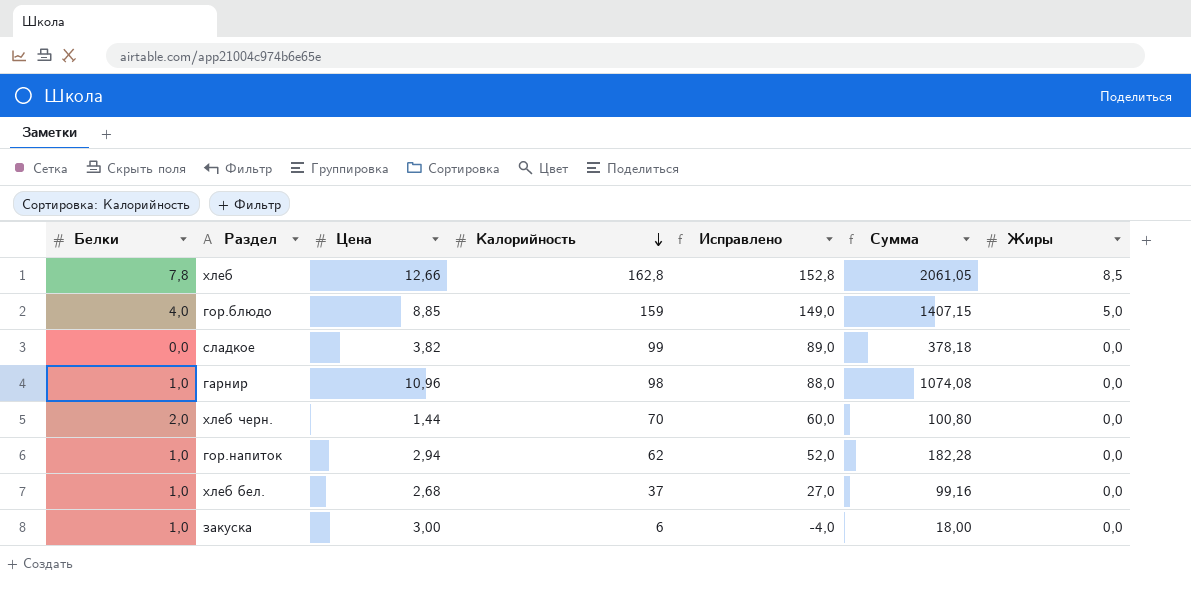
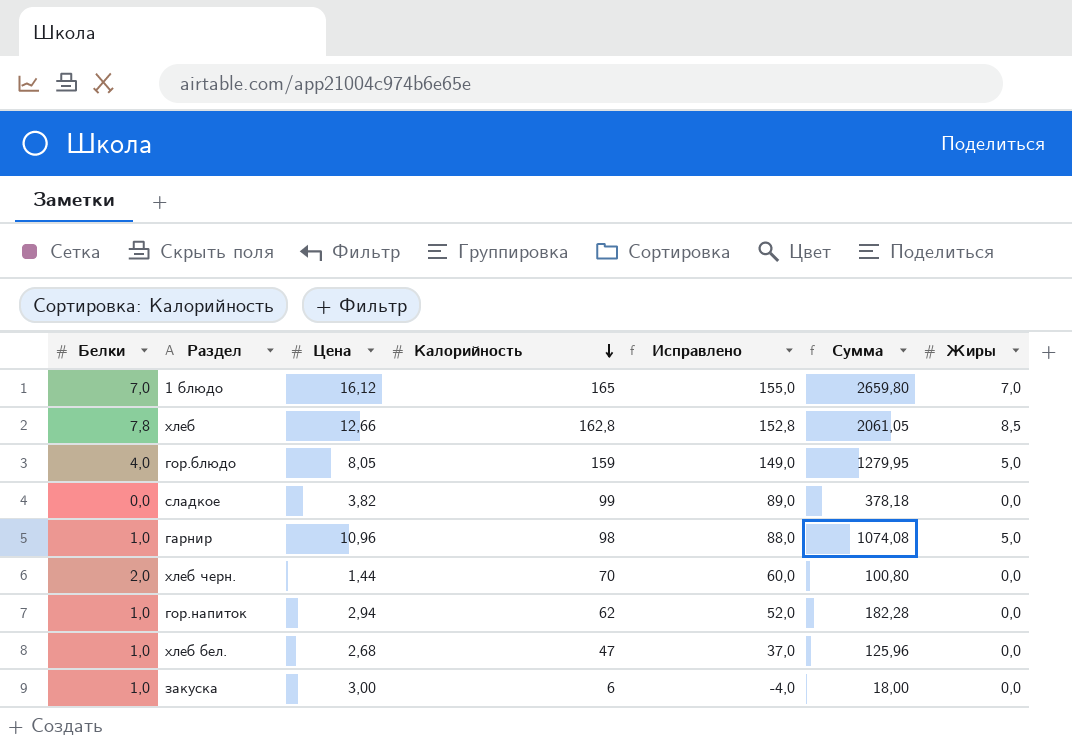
row 1 блюдо: none -> 7,0 | 16,12 | 165 | 155,0 | 2659,80 | 7,0
гор.блюдо | Цена: 8,85 -> 8,05
гор.блюдо | Сумма: 1407,15 -> 1279,95
гарнир | Жиры: 0,0 -> 5,0
хлеб бел. | Калорийность: 37 -> 47
хлеб бел. | Исправлено: 27,0 -> 37,0
хлеб бел. | Сумма: 99,16 -> 125,96

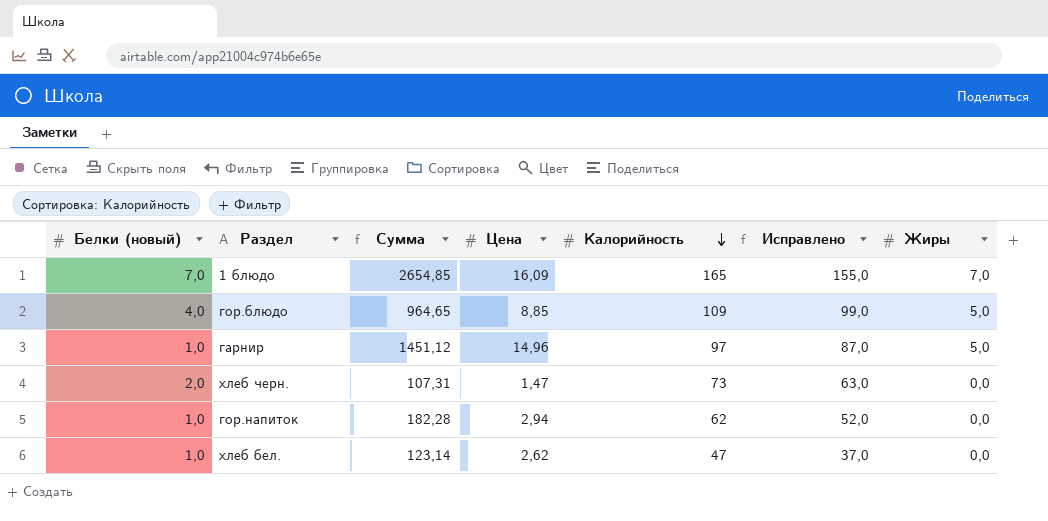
column name: Белки -> Белки (новый)
column Сумма | position: 6 -> 3
row хлеб: 7,8 | 12,66 | 162,8 | 152,8 | 2061,05 | 8,5 -> none
row сладкое: 0,0 | 3,82 | 99 | 89,0 | 378,18 | 0,0 -> none
row закуска: 1,0 | 3,00 | 6 | -4,0 | 18,00 | 0,0 -> none
1 блюдо | Сумма: 2659,80 -> 2654,85
1 блюдо | Цена: 16,12 -> 16,09
гор.блюдо | Сумма: 1279,95 -> 964,65
гор.блюдо | Цена: 8,05 -> 8,85
гор.блюдо | Калорийность: 159 -> 109
гор.блюдо | Исправлено: 149,0 -> 99,0
гарнир | Сумма: 1074,08 -> 1451,12
гарнир | Цена: 10,96 -> 14,96
гарнир | Калорийность: 98 -> 97
гарнир | Исправлено: 88,0 -> 87,0
хлеб черн. | Сумма: 100,80 -> 107,31
хлеб черн. | Цена: 1,44 -> 1,47
хлеб черн. | Калорийность: 70 -> 73
хлеб черн. | Исправлено: 60,0 -> 63,0
хлеб бел. | Сумма: 125,96 -> 123,14
хлеб бел. | Цена: 2,68 -> 2,62

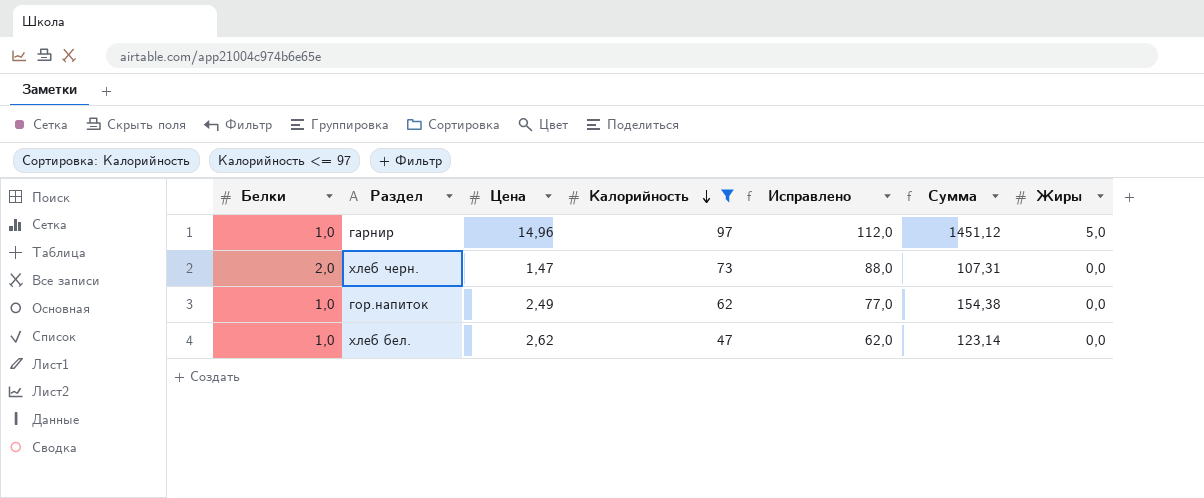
filter: none -> Калорийность <= 97
column name: Белки (новый) -> Белки
column Исправлено | formula: [Калорийность] - 10 -> [Калорийность] + 15
column Сумма | position: 3 -> 6
гор.напиток | Цена: 2,94 -> 2,49
гор.напиток | Сумма: 182,28 -> 154,38

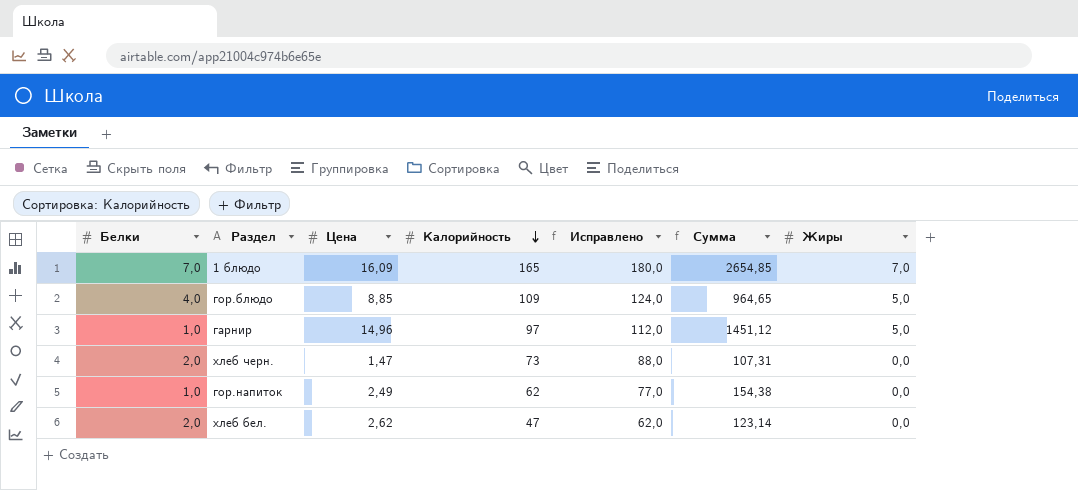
filter: Калорийность <= 97 -> none
хлеб бел. | Белки: 1,0 -> 2,0

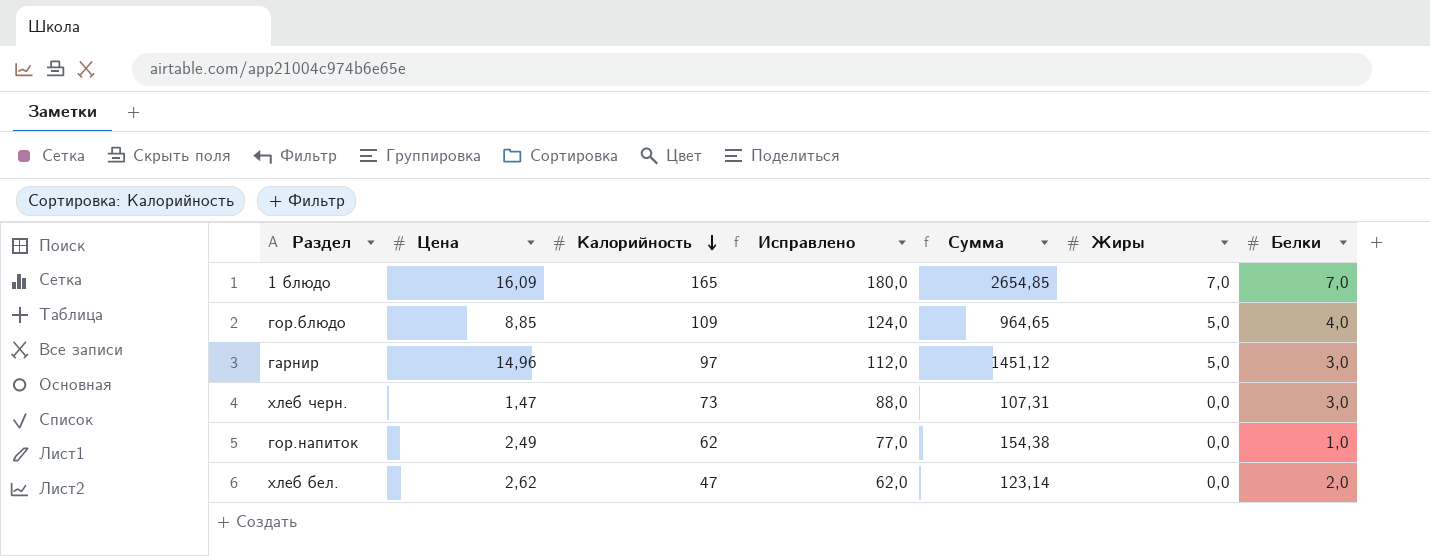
column Белки | position: 1 -> 7
гарнир | Белки: 1,0 -> 3,0
хлеб черн. | Белки: 2,0 -> 3,0

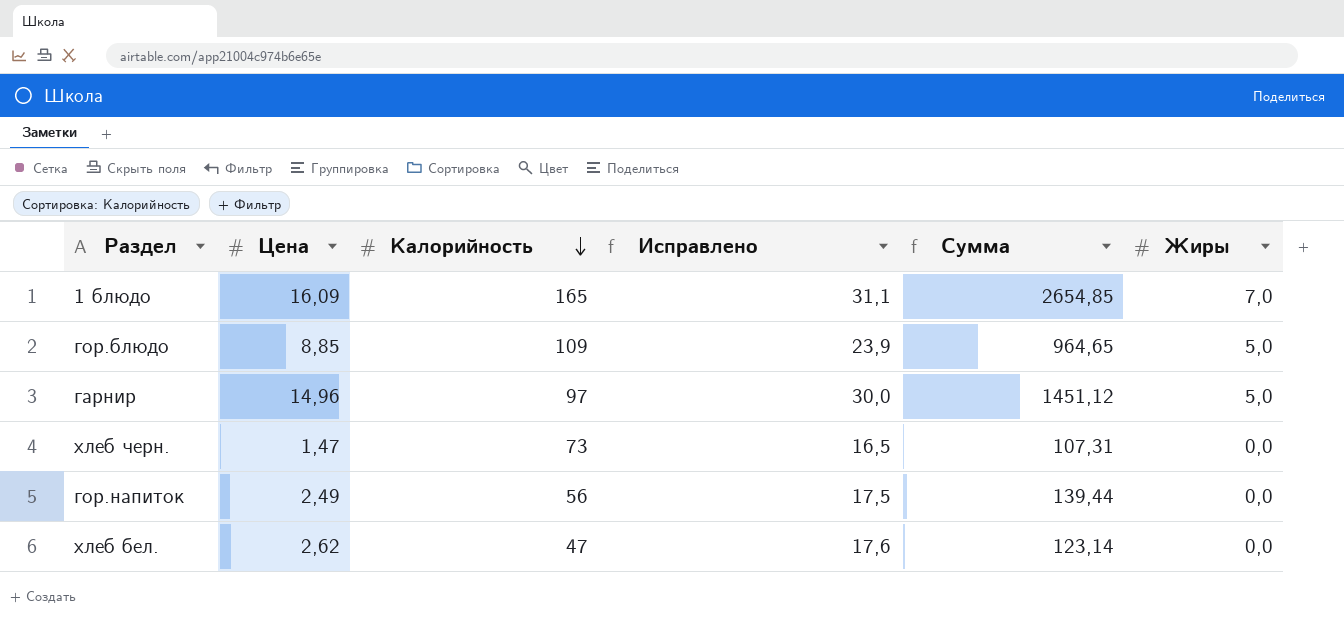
column Белки | position: 7 -> none
column Исправлено | formula: [Калорийность] + 15 -> [Цена] + 15
гор.напиток | Калорийность: 62 -> 56
гор.напиток | Сумма: 154,38 -> 139,44

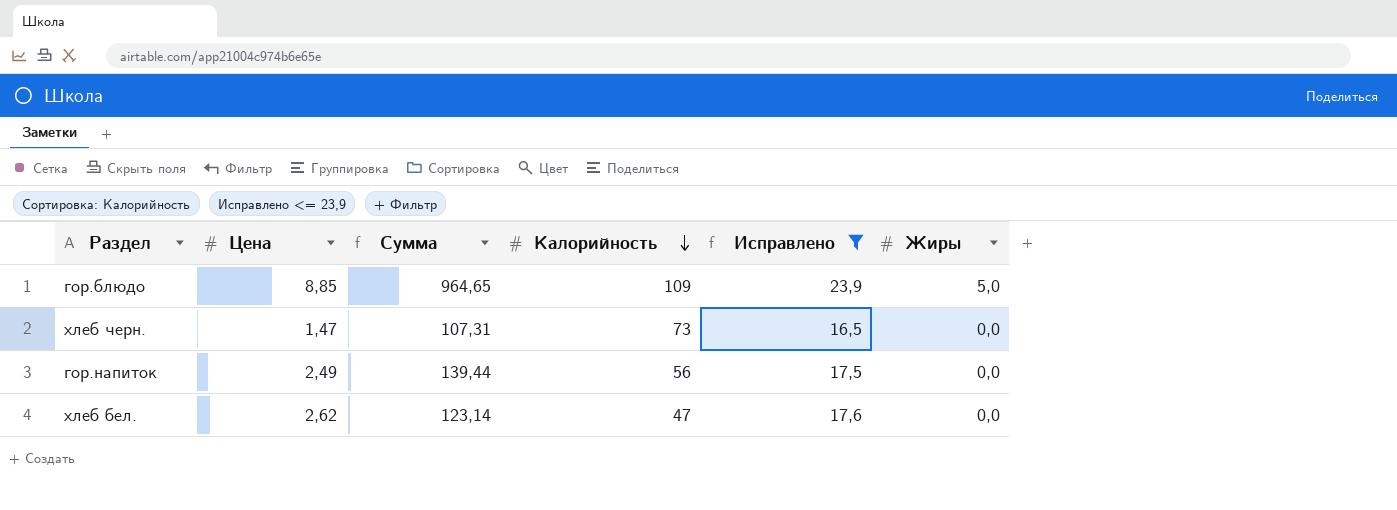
filter: none -> Исправлено <= 23,9
column Сумма | position: 5 -> 3

